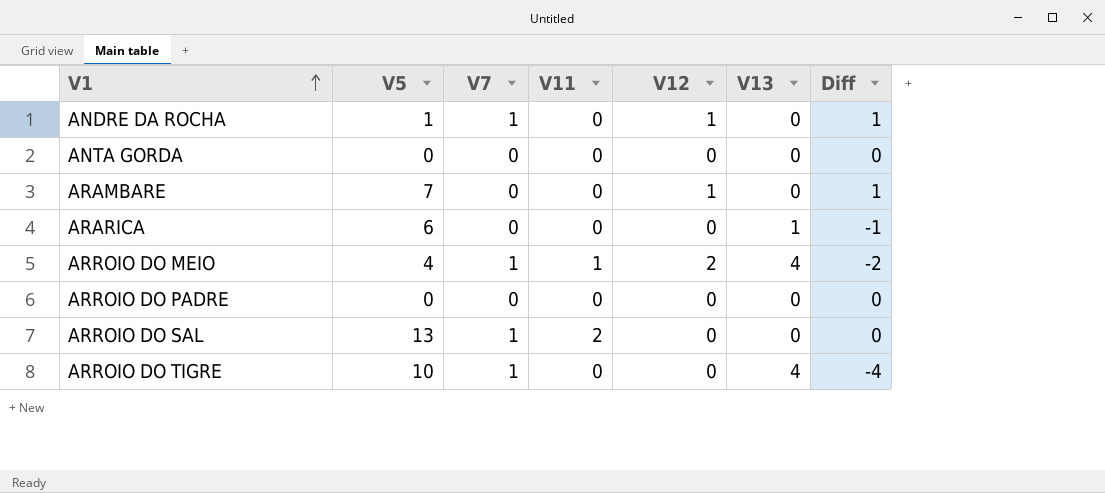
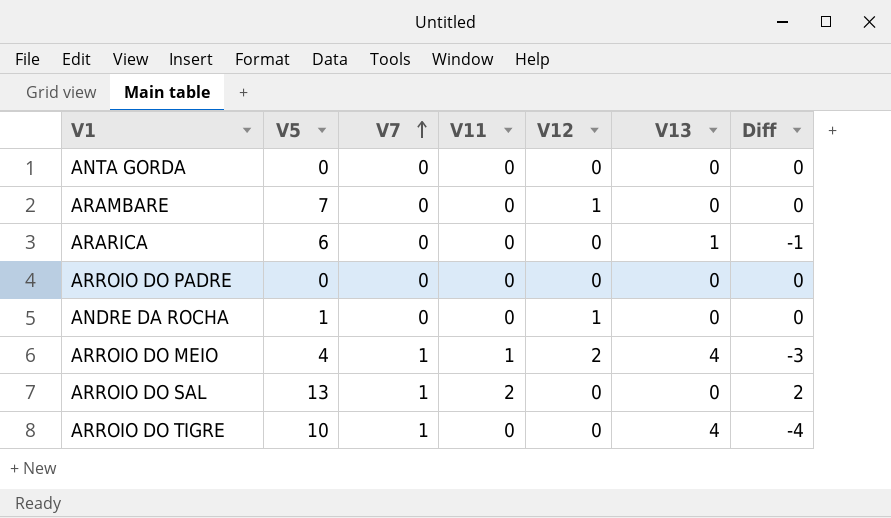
row order: V1 ascending -> V7 ascending
column Diff | formula: [V12] - [V13] -> [V11] - [V13]
ANDRE DA ROCHA | V7: 1 -> 0

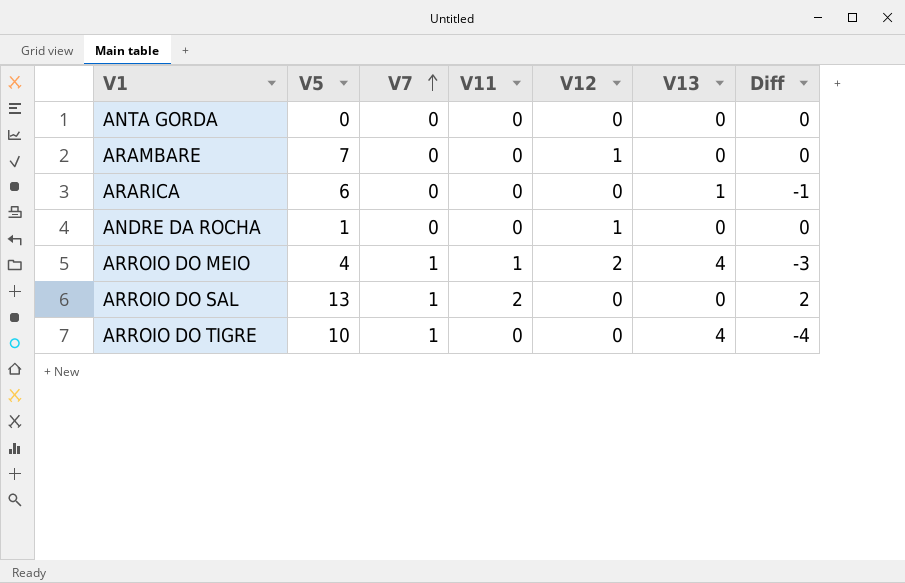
row ARROIO DO PADRE: 0 | 0 | 0 | 0 | 0 | 0 -> none

